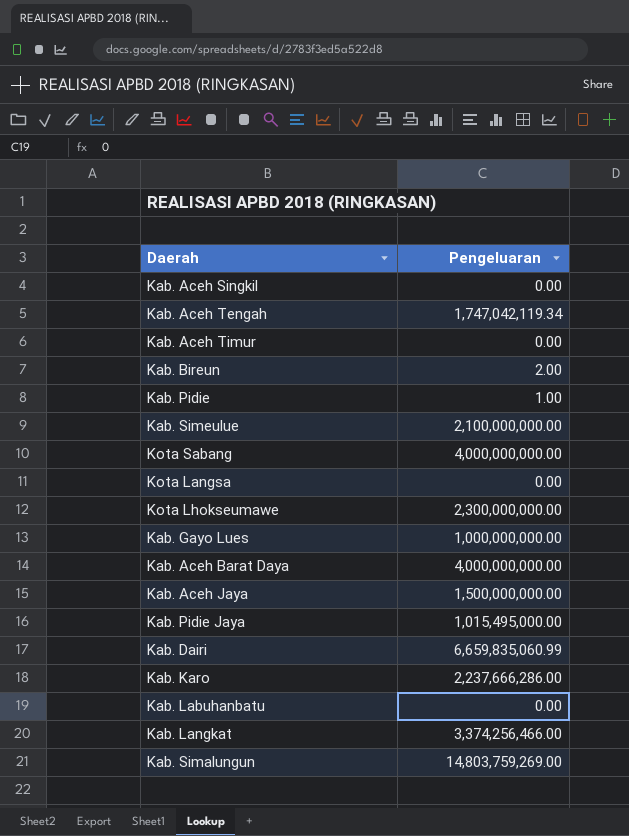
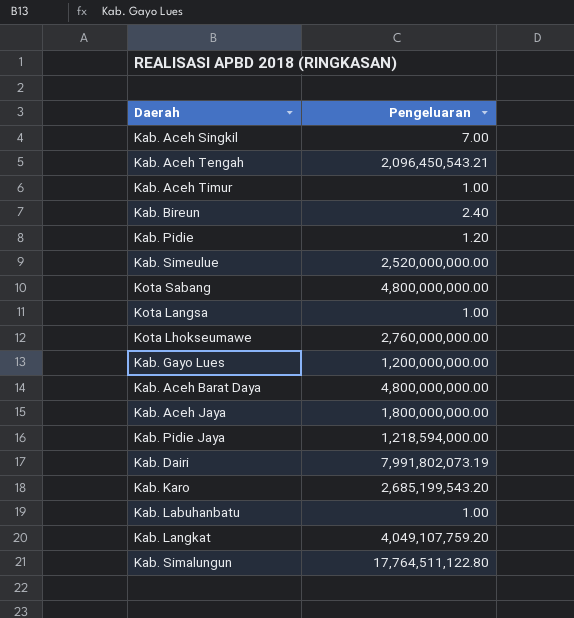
Kab. Aceh Singkil | Pengeluaran: 0.00 -> 7.00
Kab. Aceh Tengah | Pengeluaran: 1,747,042,119.34 -> 2,096,450,543.21
Kab. Aceh Timur | Pengeluaran: 0.00 -> 1.00
Kab. Bireun | Pengeluaran: 2.00 -> 2.40
Kab. Pidie | Pengeluaran: 1.00 -> 1.20
Kab. Simeulue | Pengeluaran: 2,100,000,000.00 -> 2,520,000,000.00
Kota Sabang | Pengeluaran: 4,000,000,000.00 -> 4,800,000,000.00
Kota Langsa | Pengeluaran: 0.00 -> 1.00
Kota Lhokseumawe | Pengeluaran: 2,300,000,000.00 -> 2,760,000,000.00
Kab. Gayo Lues | Pengeluaran: 1,000,000,000.00 -> 1,200,000,000.00
Kab. Aceh Barat Daya | Pengeluaran: 4,000,000,000.00 -> 4,800,000,000.00
Kab. Aceh Jaya | Pengeluaran: 1,500,000,000.00 -> 1,800,000,000.00
Kab. Pidie Jaya | Pengeluaran: 1,015,495,000.00 -> 1,218,594,000.00
Kab. Dairi | Pengeluaran: 6,659,835,060.99 -> 7,991,802,073.19
Kab. Karo | Pengeluaran: 2,237,666,286.00 -> 2,685,199,543.20
Kab. Labuhanbatu | Pengeluaran: 0.00 -> 1.00
Kab. Langkat | Pengeluaran: 3,374,256,466.00 -> 4,049,107,759.20
Kab. Simalungun | Pengeluaran: 14,803,759,269.00 -> 17,764,511,122.80

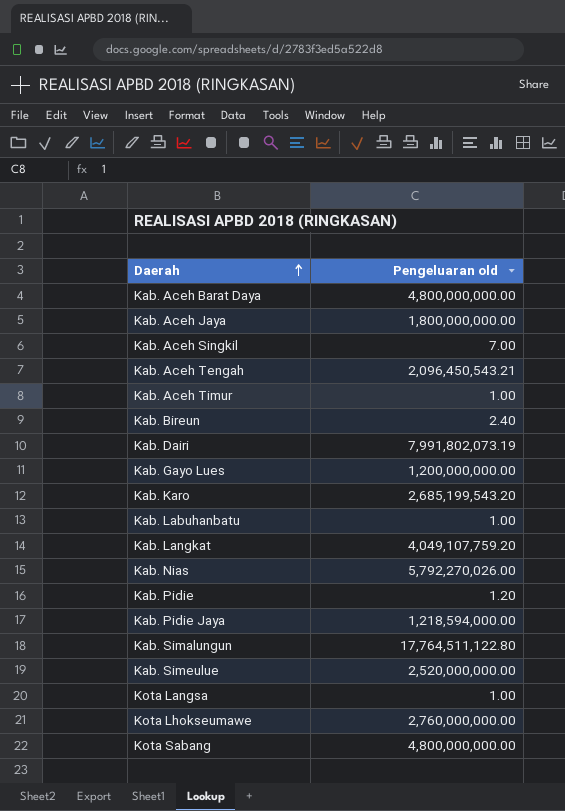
row order: none -> Daerah ascending
column name: Pengeluaran -> Pengeluaran old
row Kab. Nias: none -> 5,792,270,026.00

